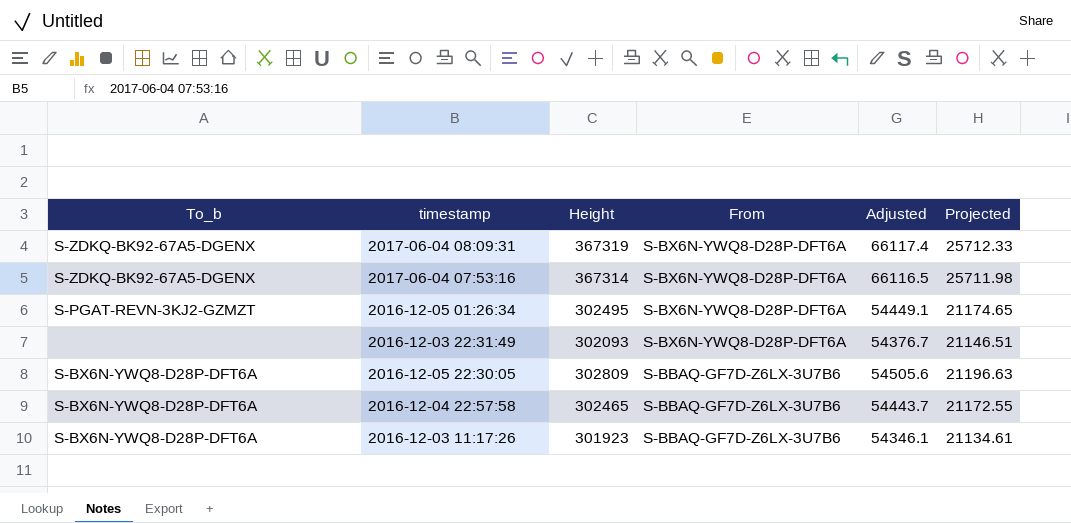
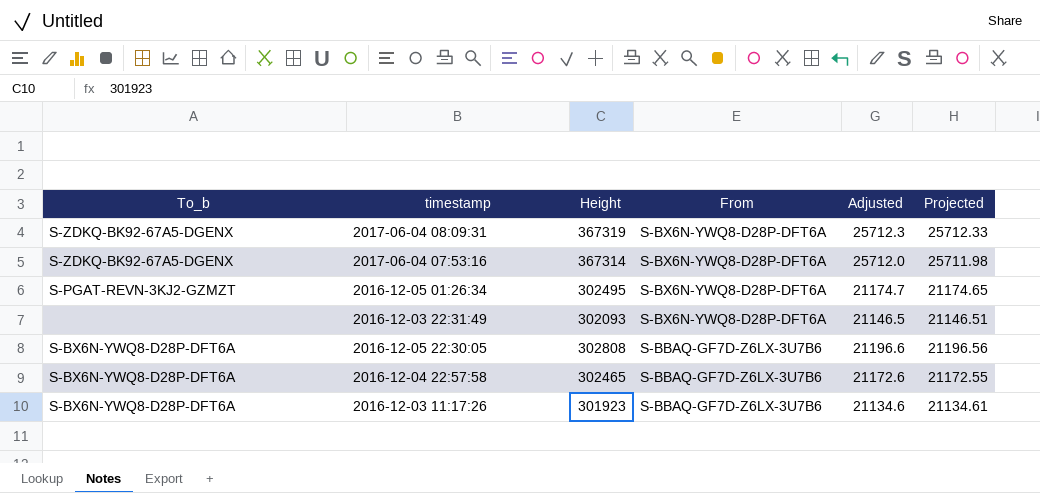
column Adjusted | formula: [Height] * 0.18 -> [Height] * 0.07
2016-12-05 22:30:05 | Height: 302809 -> 302808
2016-12-05 22:30:05 | Projected: 21196.63 -> 21196.56

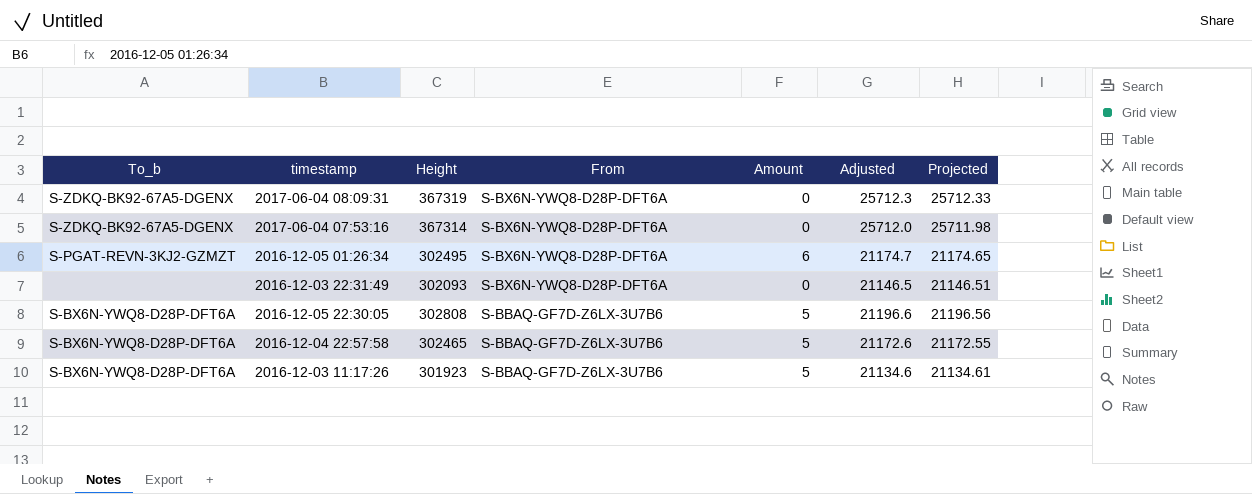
column Amount | position: none -> 5

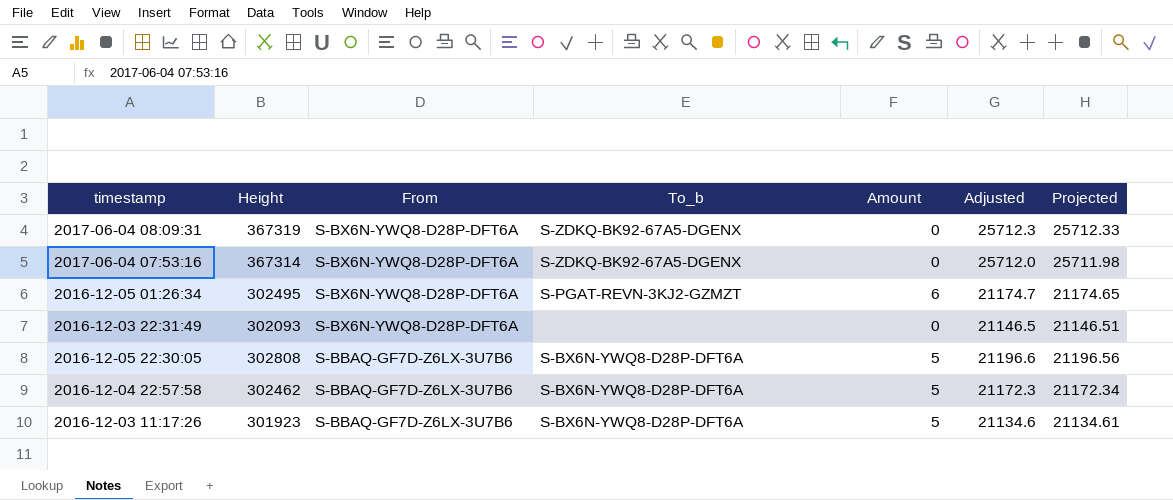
column To_b | position: 1 -> 4
2016-12-04 22:57:58 | Height: 302465 -> 302462
2016-12-04 22:57:58 | Adjusted: 21172.6 -> 21172.3
2016-12-04 22:57:58 | Projected: 21172.55 -> 21172.34

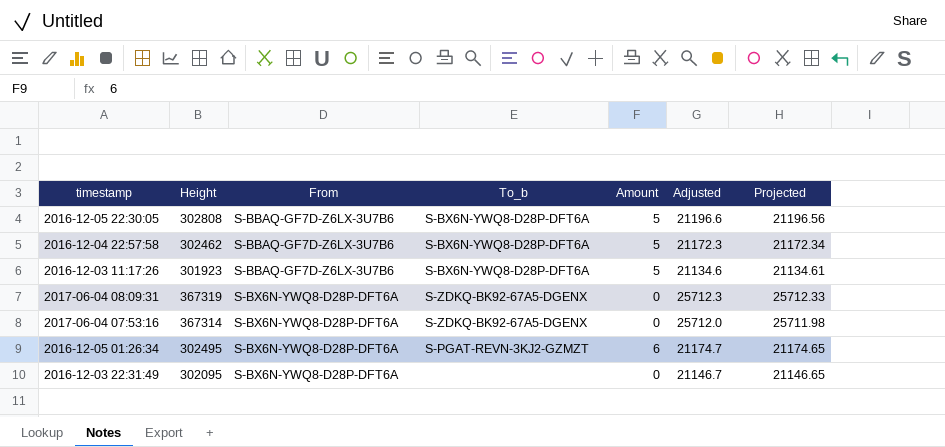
row order: From descending -> From ascending
2016-12-03 22:31:49 | Height: 302093 -> 302095
2016-12-03 22:31:49 | Adjusted: 21146.5 -> 21146.7
2016-12-03 22:31:49 | Projected: 21146.51 -> 21146.65

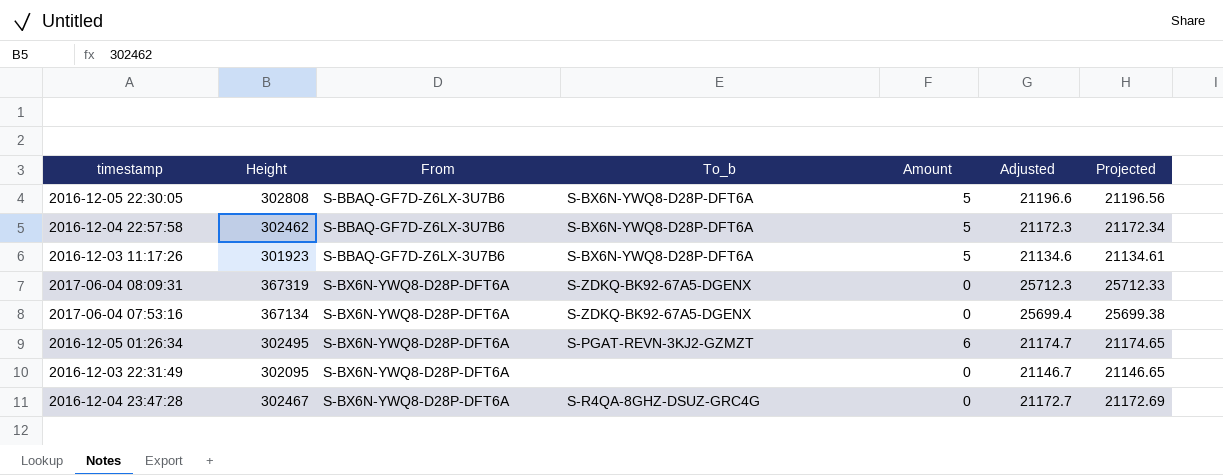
2017-06-04 07:53:16 | Height: 367314 -> 367134
2017-06-04 07:53:16 | Adjusted: 25712.0 -> 25699.4
2017-06-04 07:53:16 | Projected: 25711.98 -> 25699.38
row 2016-12-04 23:47:28: none -> 302467 | S-BX6N-YWQ8-D28P-DFT6A | S-R4QA-8GHZ-DSUZ-GRC4G | 0 | 21172.7 | 21172.69

